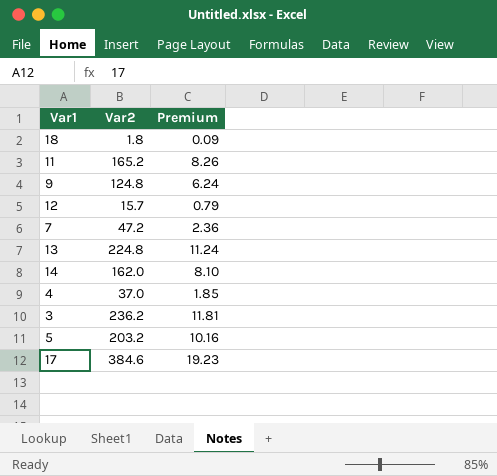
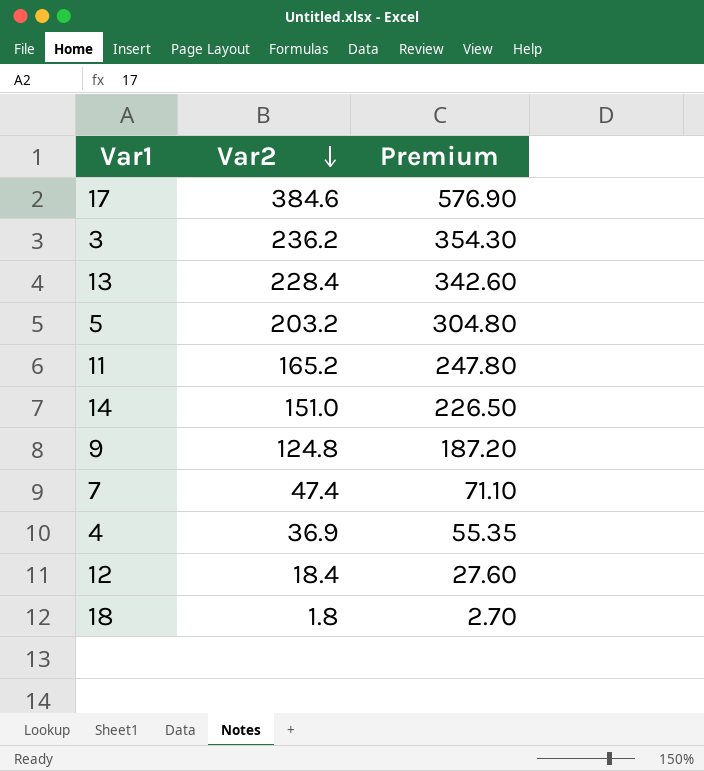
row order: none -> Var2 descending
column Premium | formula: [Var2] * 0.05 -> [Var2] * 1.5
13 | Var2: 224.8 -> 228.4
14 | Var2: 162.0 -> 151.0
7 | Var2: 47.2 -> 47.4
4 | Var2: 37.0 -> 36.9
12 | Var2: 15.7 -> 18.4

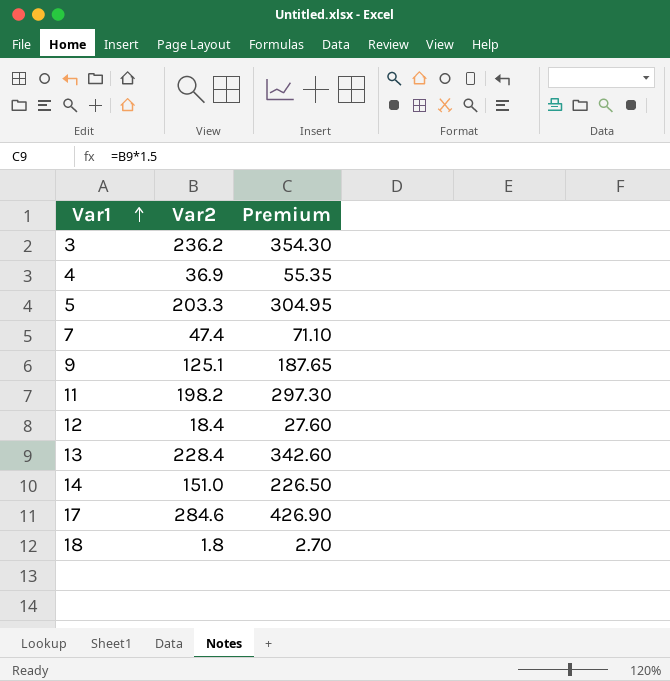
row order: Var2 descending -> Var1 ascending
5 | Var2: 203.2 -> 203.3
5 | Premium: 304.80 -> 304.95
9 | Var2: 124.8 -> 125.1
9 | Premium: 187.20 -> 187.65
11 | Var2: 165.2 -> 198.2
11 | Premium: 247.80 -> 297.30
17 | Var2: 384.6 -> 284.6
17 | Premium: 576.90 -> 426.90

